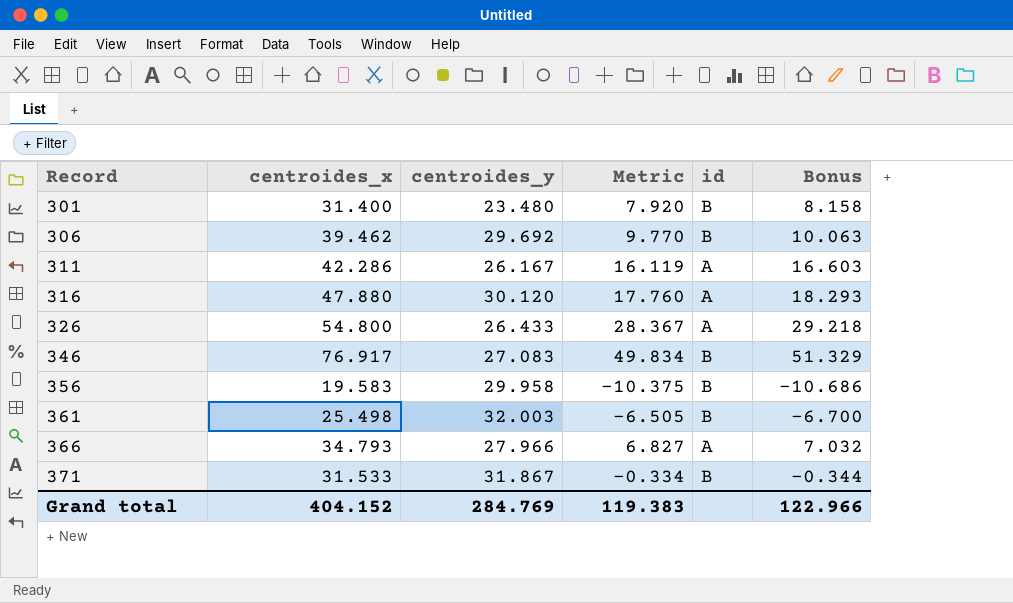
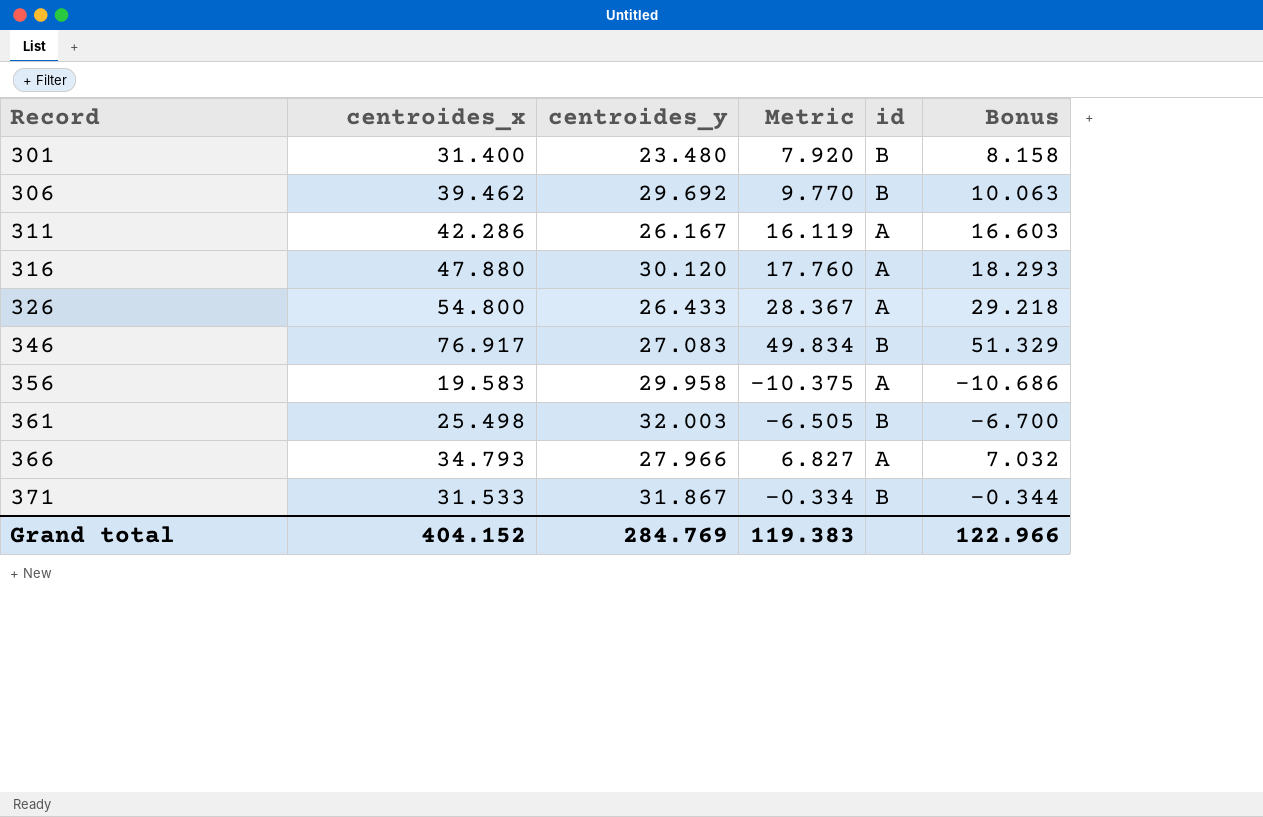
356 | id: B -> A

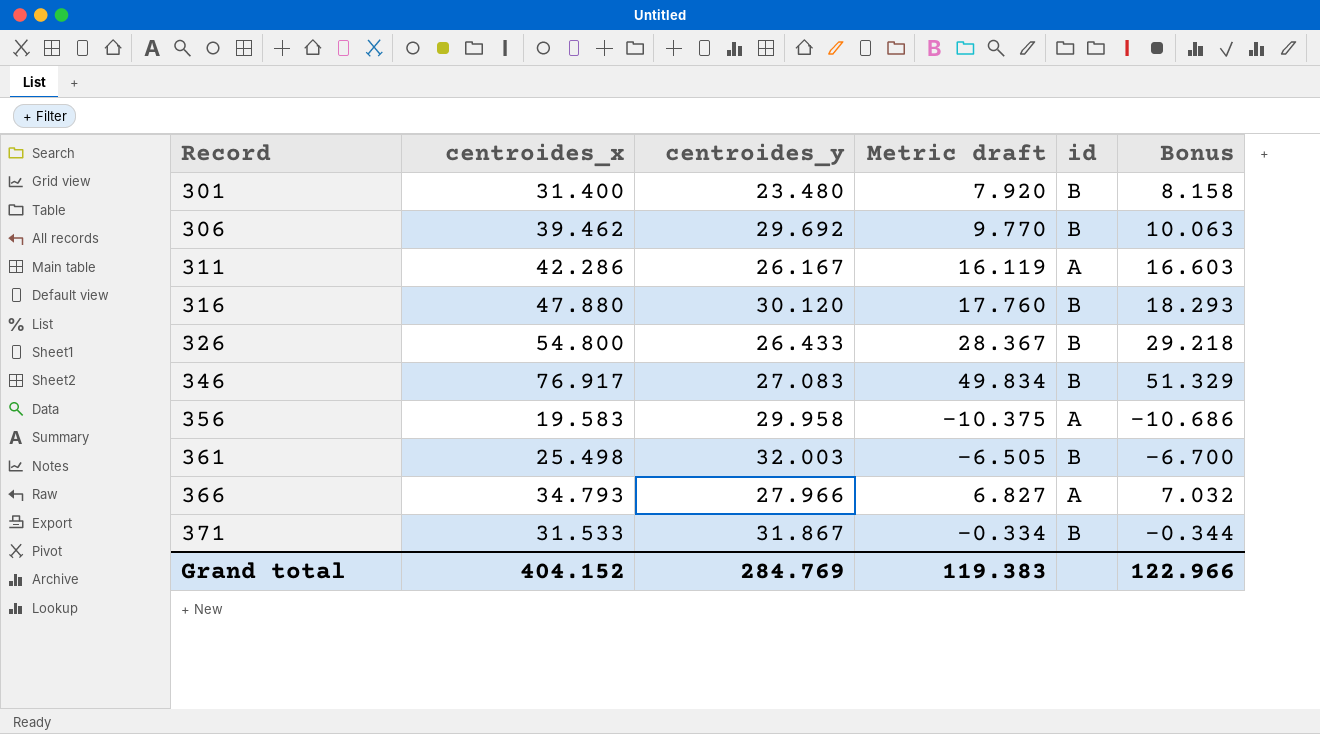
column name: Metric -> Metric draft
316 | id: A -> B
326 | id: A -> B

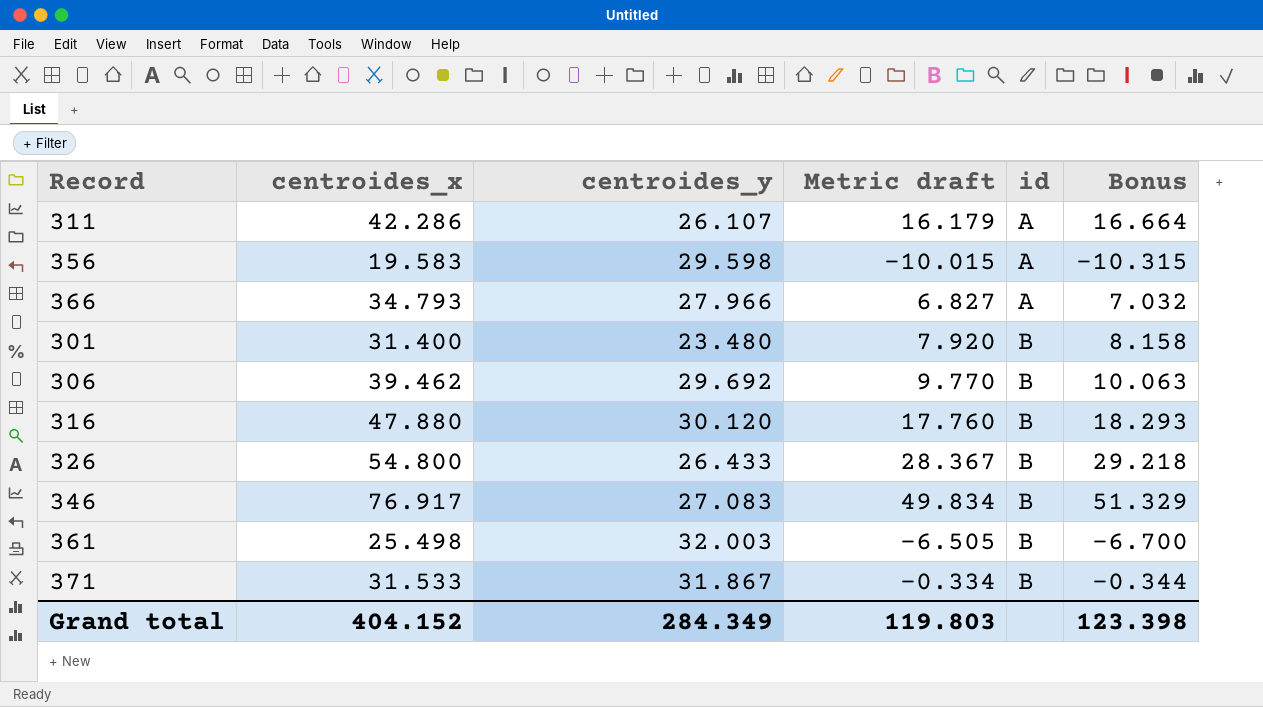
row order: Record ascending -> id ascending
311 | centroides_y: 26.167 -> 26.107
311 | Metric draft: 16.119 -> 16.179
311 | Bonus: 16.603 -> 16.664
356 | centroides_y: 29.958 -> 29.598
356 | Metric draft: -10.375 -> -10.015
356 | Bonus: -10.686 -> -10.315
Grand total | centroides_y: 284.769 -> 284.349
Grand total | Metric draft: 119.383 -> 119.803
Grand total | Bonus: 122.966 -> 123.398

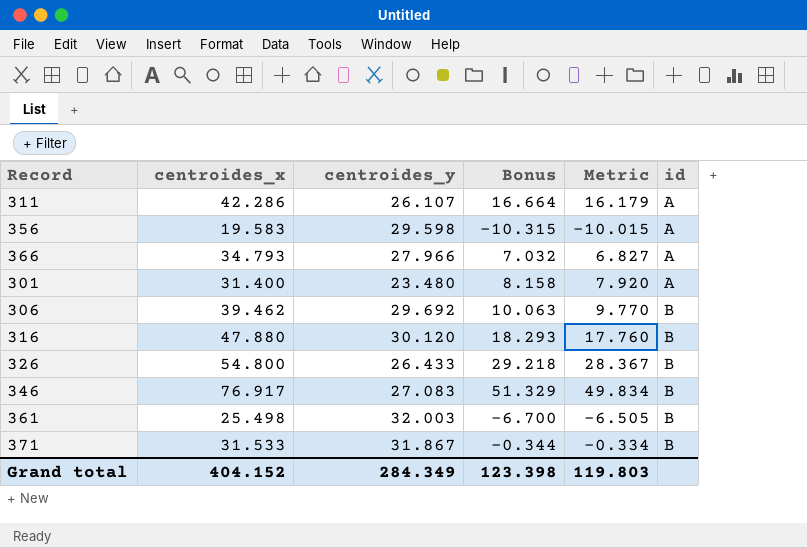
column Bonus | position: 6 -> 4
column name: Metric draft -> Metric
301 | id: B -> A

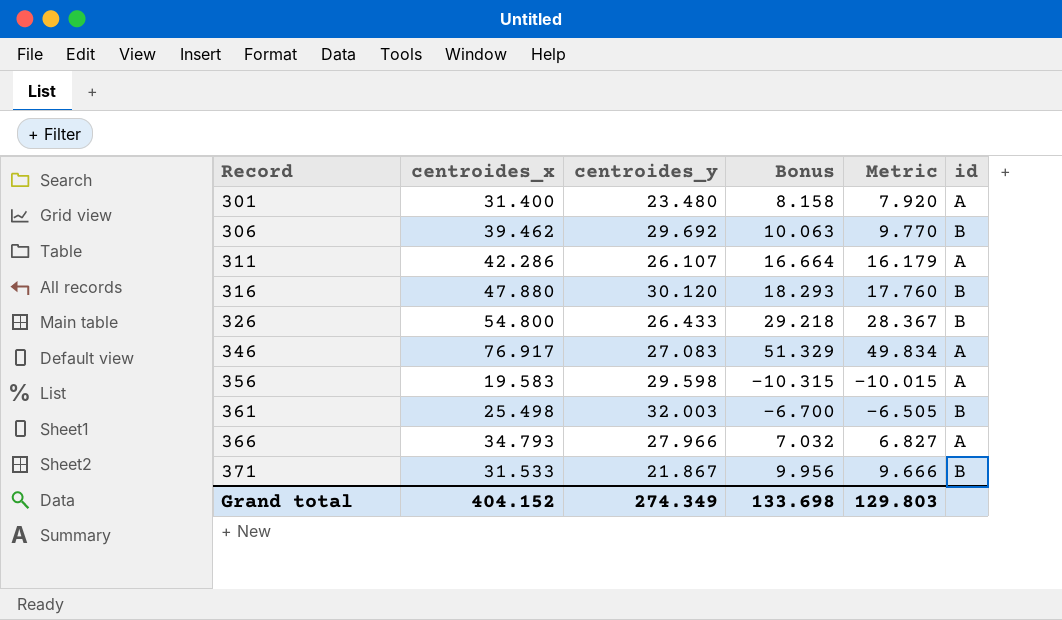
row order: id ascending -> Record ascending
346 | id: B -> A
371 | centroides_y: 31.867 -> 21.867
371 | Bonus: -0.344 -> 9.956
371 | Metric: -0.334 -> 9.666
Grand total | centroides_y: 284.349 -> 274.349
Grand total | Bonus: 123.398 -> 133.698
Grand total | Metric: 119.803 -> 129.803

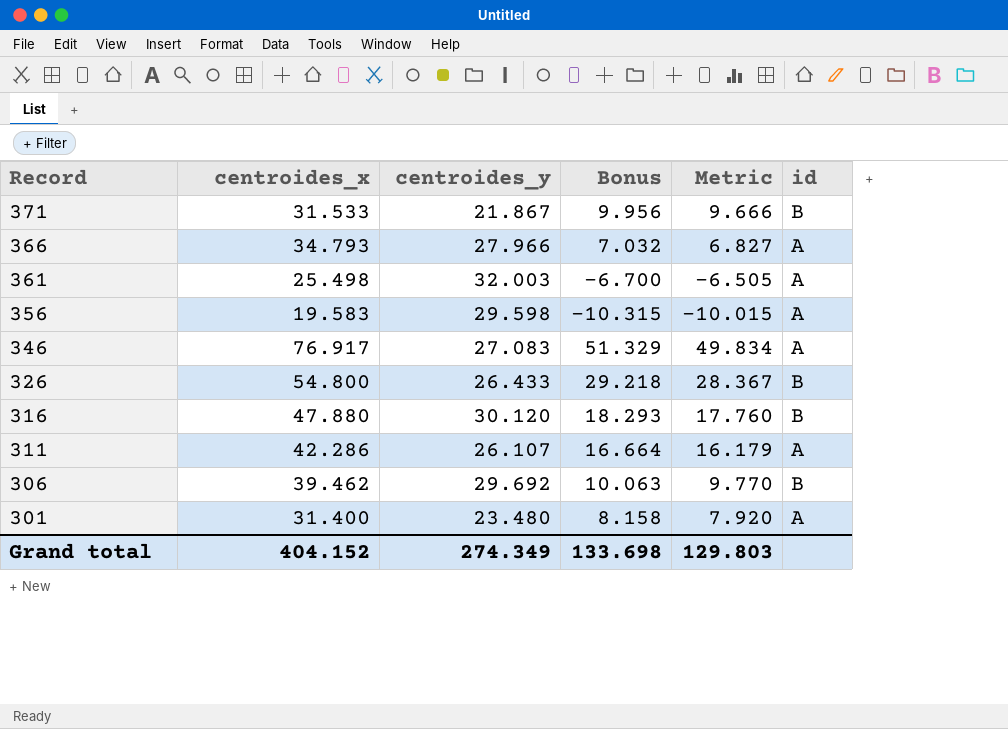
row order: Record ascending -> Record descending
361 | id: B -> A

